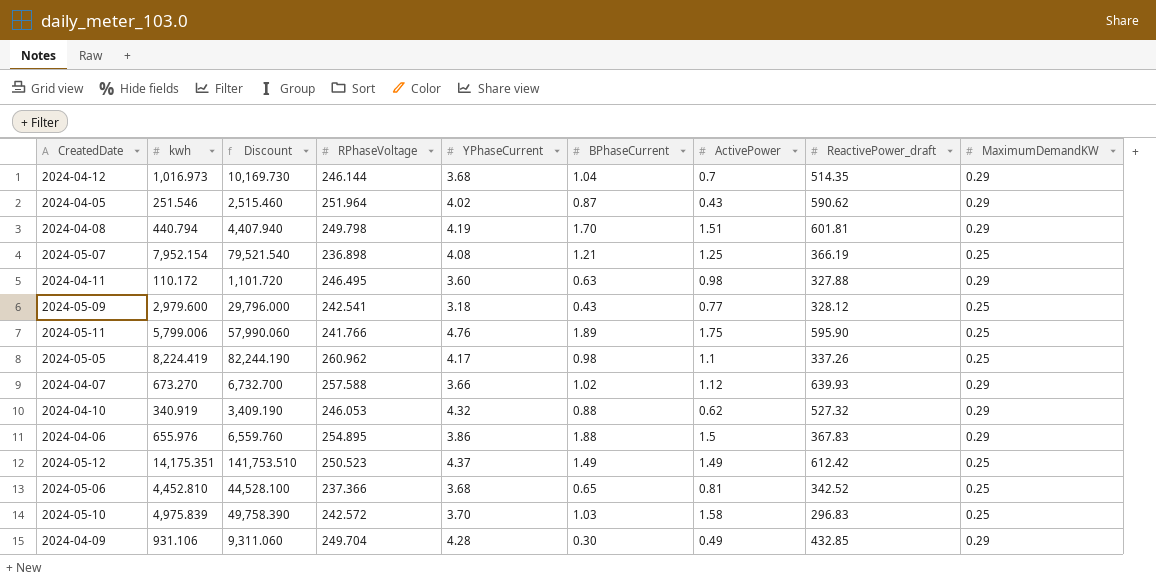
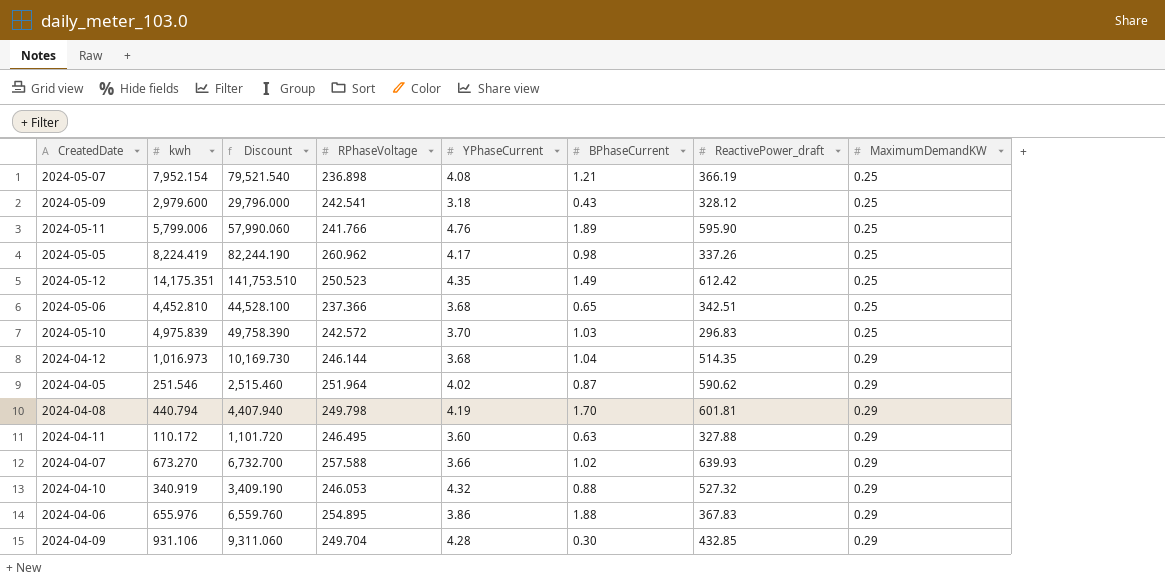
row order: none -> MaximumDemandKW ascending
column ActivePower | position: 7 -> none
2024-05-12 | YPhaseCurrent: 4.37 -> 4.35
2024-05-06 | ReactivePower_draft: 342.52 -> 342.51

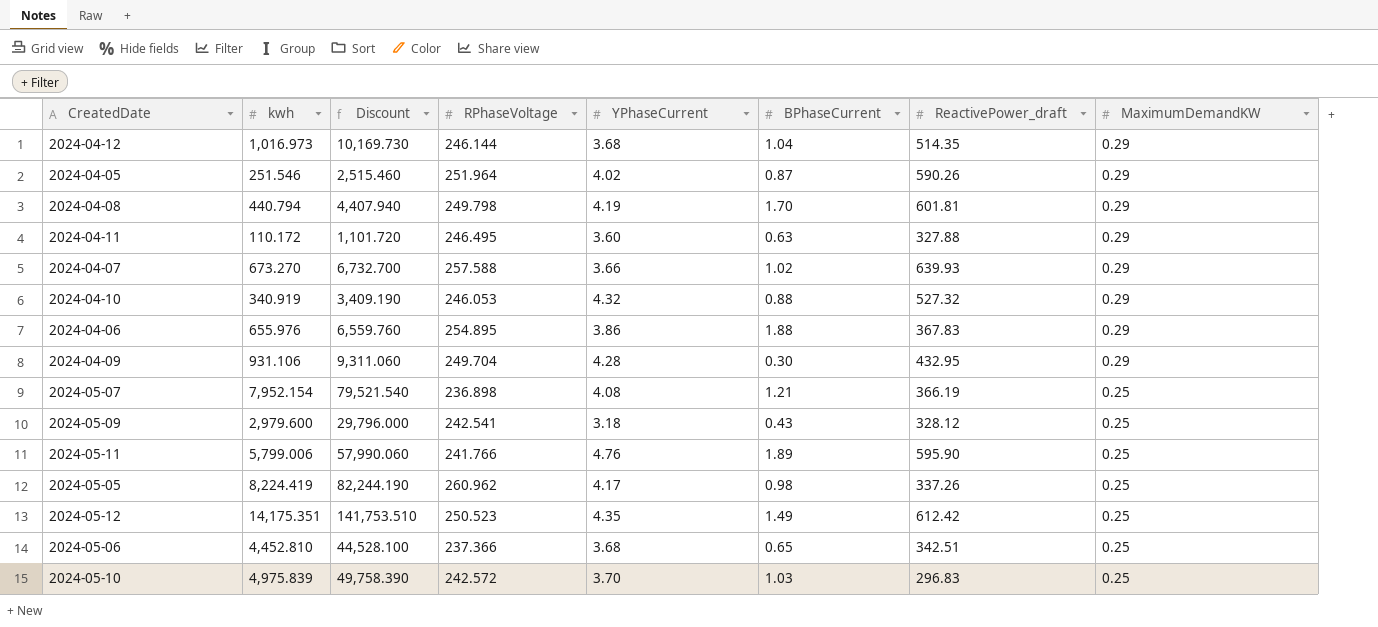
row order: MaximumDemandKW ascending -> MaximumDemandKW descending
2024-04-05 | ReactivePower_draft: 590.62 -> 590.26
2024-04-09 | ReactivePower_draft: 432.85 -> 432.95

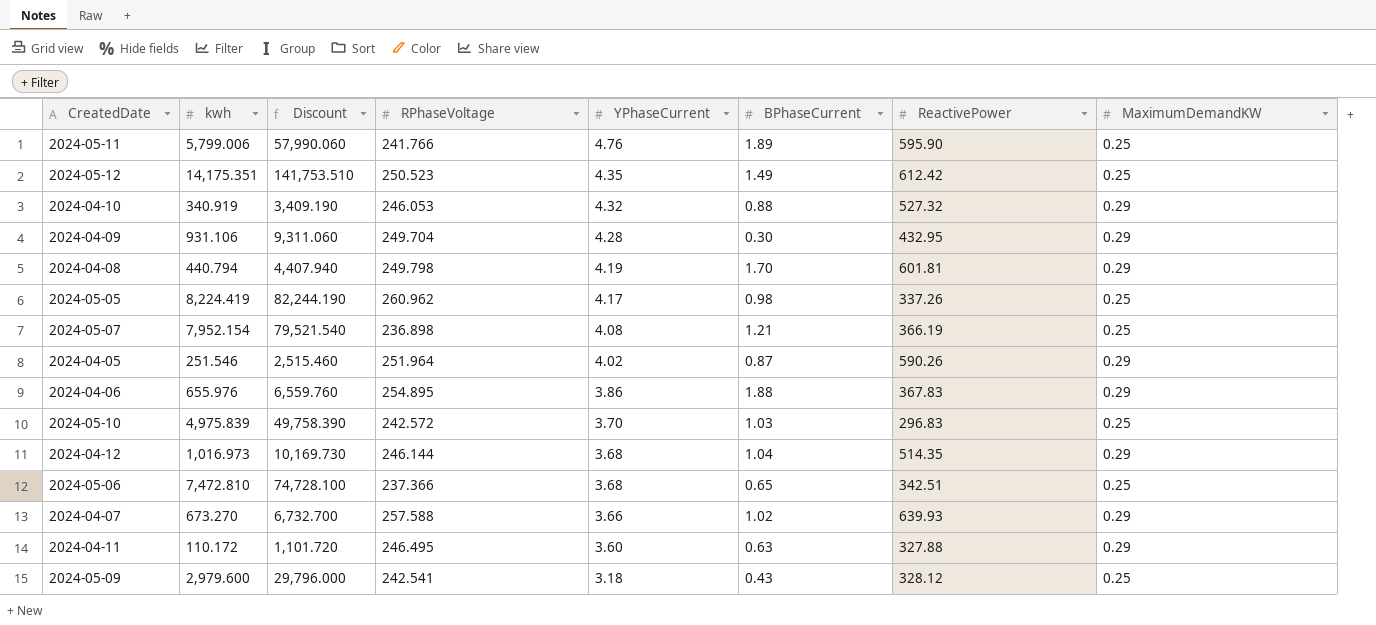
row order: MaximumDemandKW descending -> YPhaseCurrent descending
column name: ReactivePower_draft -> ReactivePower
2024-05-06 | kwh: 4,452.810 -> 7,472.810
2024-05-06 | Discount: 44,528.100 -> 74,728.100

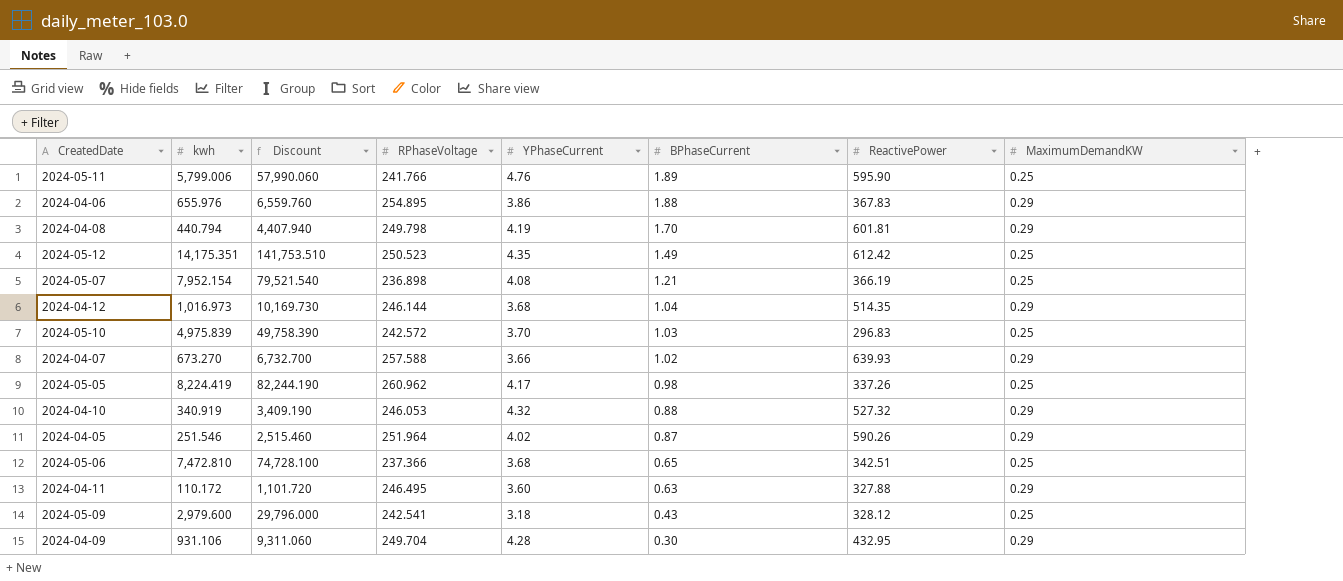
row order: YPhaseCurrent descending -> BPhaseCurrent descending

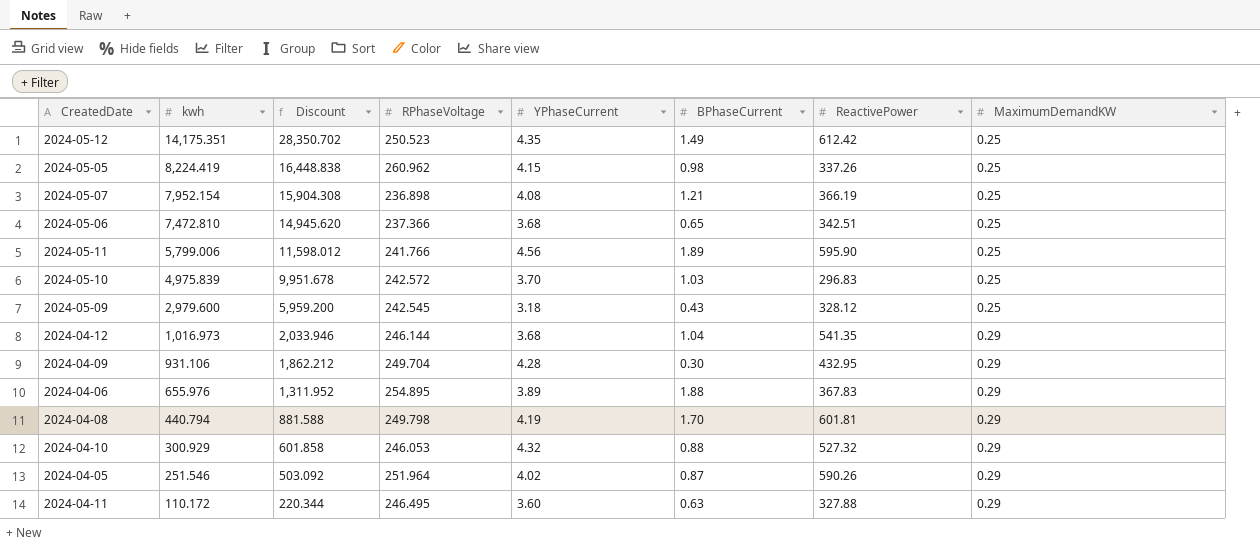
row order: BPhaseCurrent descending -> kwh descending
column Discount | formula: [kwh] * 10 -> [kwh] * 2
row 2024-04-07: 673.270 | 6,732.700 | 257.588 | 3.66 | 1.02 | 639.93 | 0.29 -> none
2024-05-05 | YPhaseCurrent: 4.17 -> 4.15
2024-05-11 | YPhaseCurrent: 4.76 -> 4.56
2024-05-09 | RPhaseVoltage: 242.541 -> 242.545
2024-04-12 | ReactivePower: 514.35 -> 541.35
2024-04-06 | YPhaseCurrent: 3.86 -> 3.89
2024-04-10 | kwh: 340.919 -> 300.929

